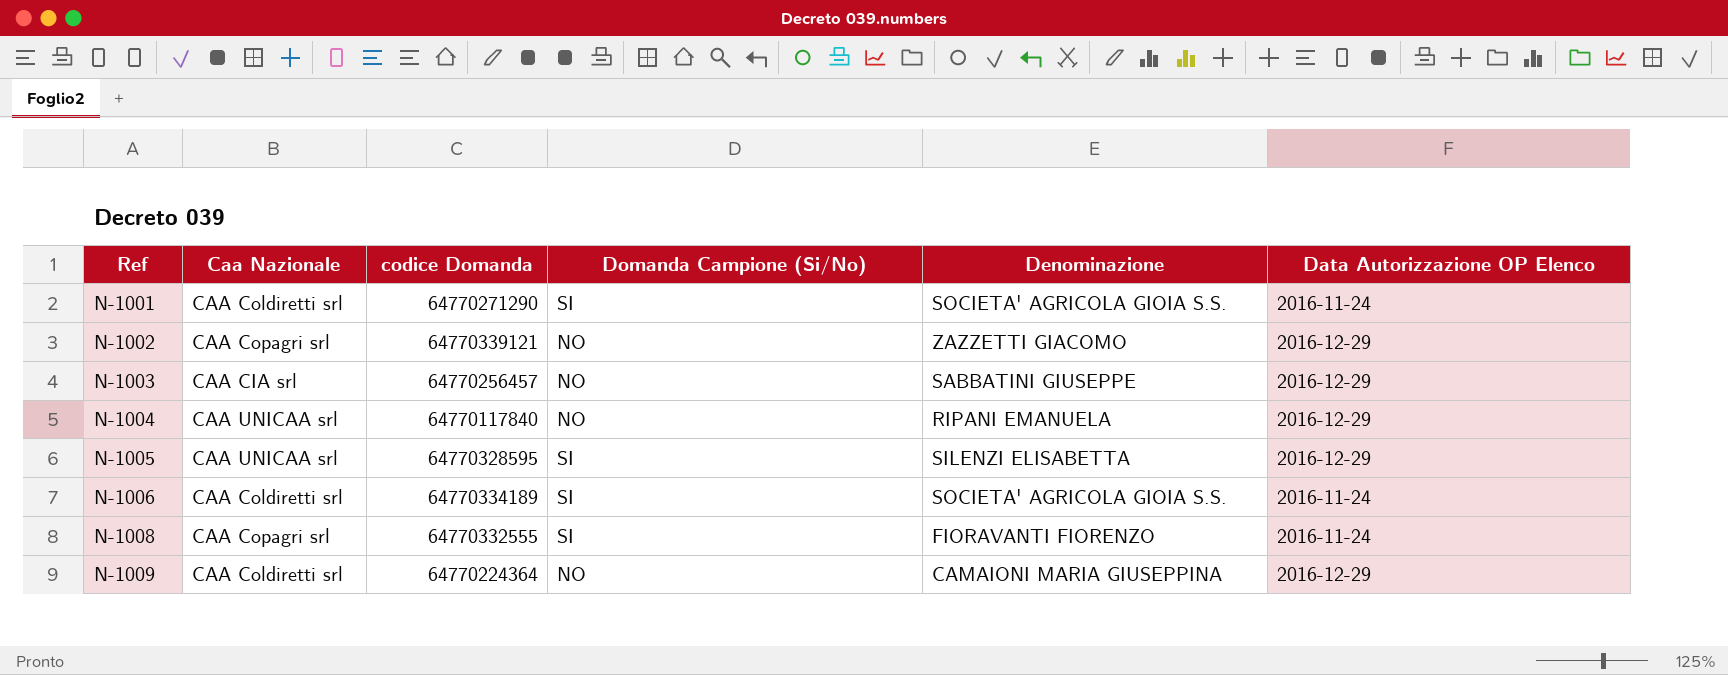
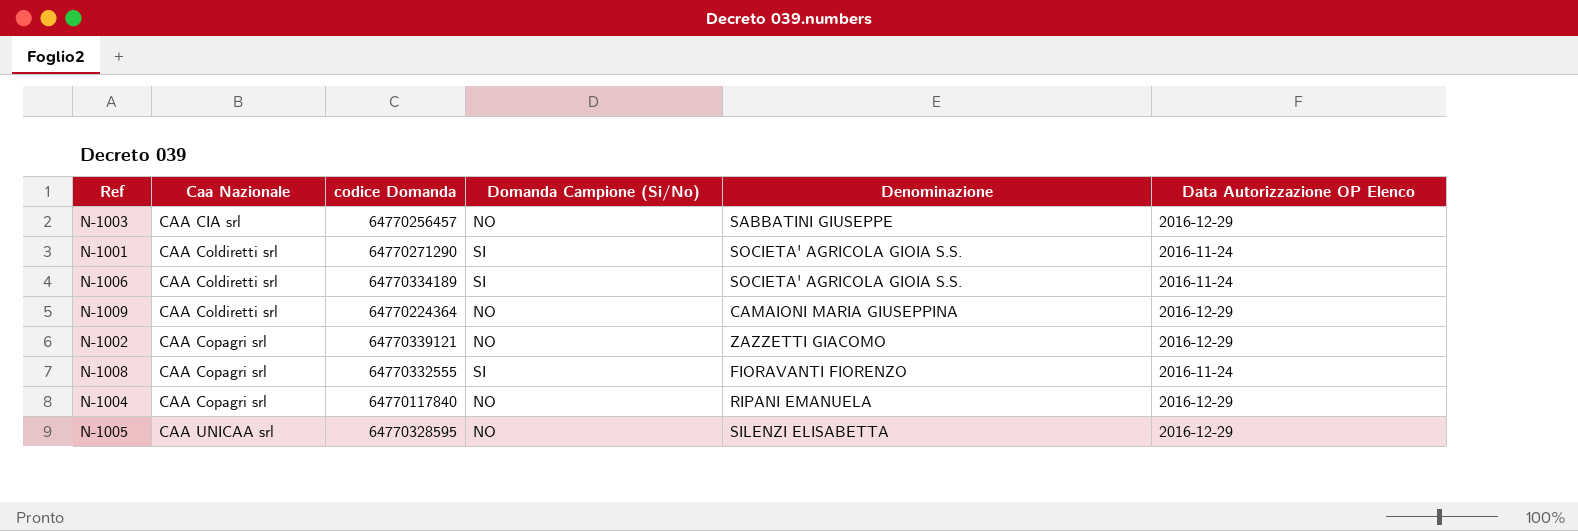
row order: Ref ascending -> Caa Nazionale ascending
N-1004 | Caa Nazionale: CAA UNICAA srl -> CAA Copagri srl
N-1005 | Domanda Campione (Si/No): SI -> NO

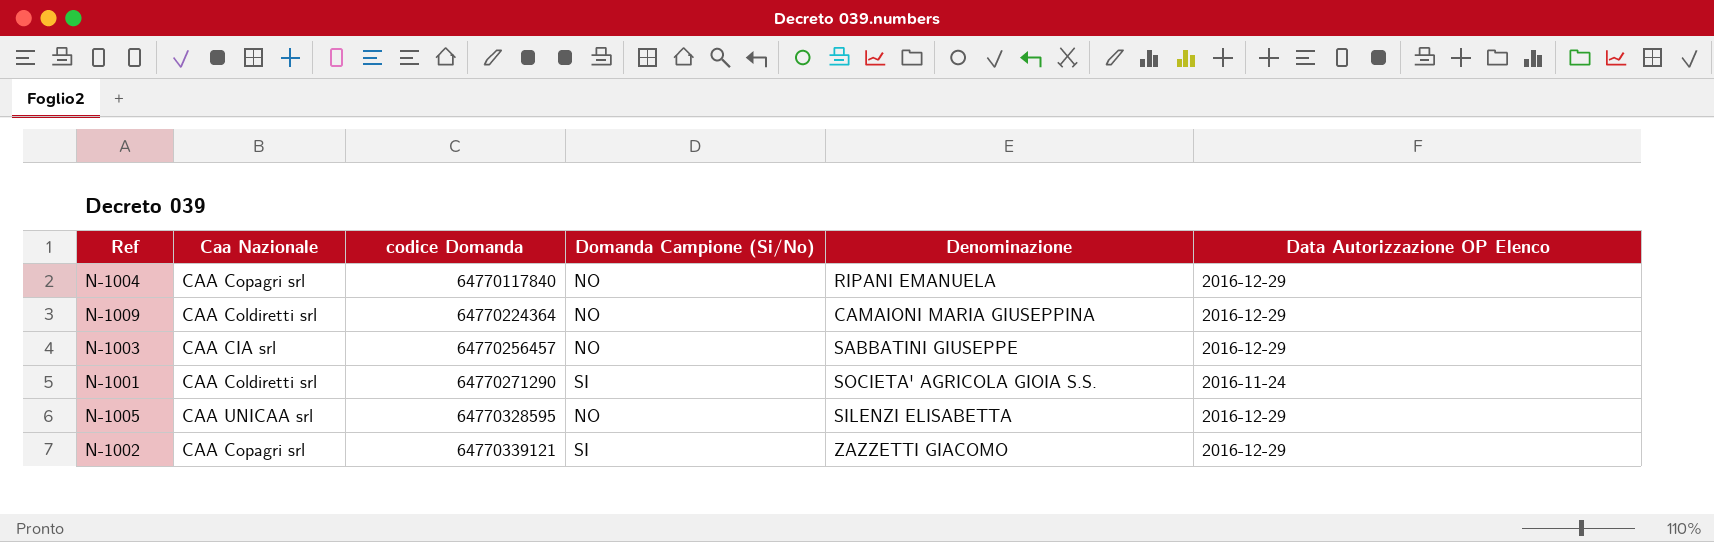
row order: Caa Nazionale ascending -> codice Domanda ascending
row N-1006: CAA Coldiretti srl | 64770334189 | SI | SOCIETA' AGRICOLA GIOIA S.S. | 2016-11-24 -> none
row N-1008: CAA Copagri srl | 64770332555 | SI | FIORAVANTI FIORENZO | 2016-11-24 -> none
N-1002 | Domanda Campione (Si/No): NO -> SI

